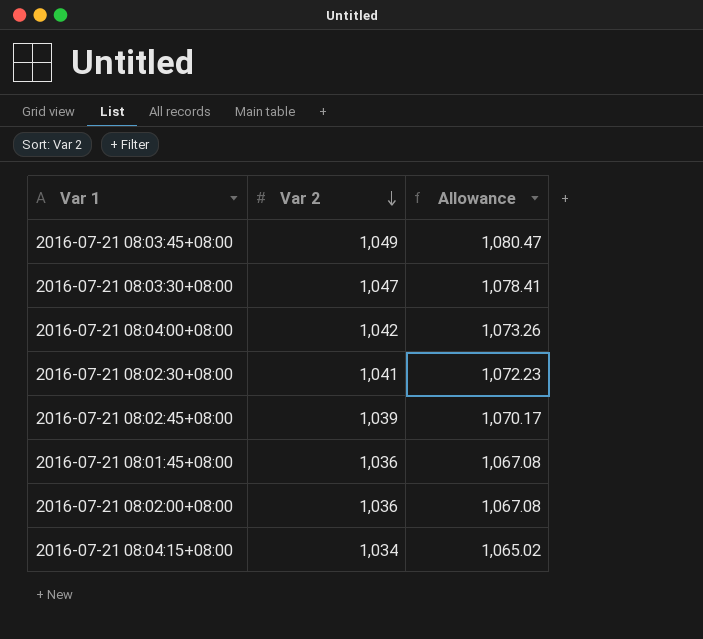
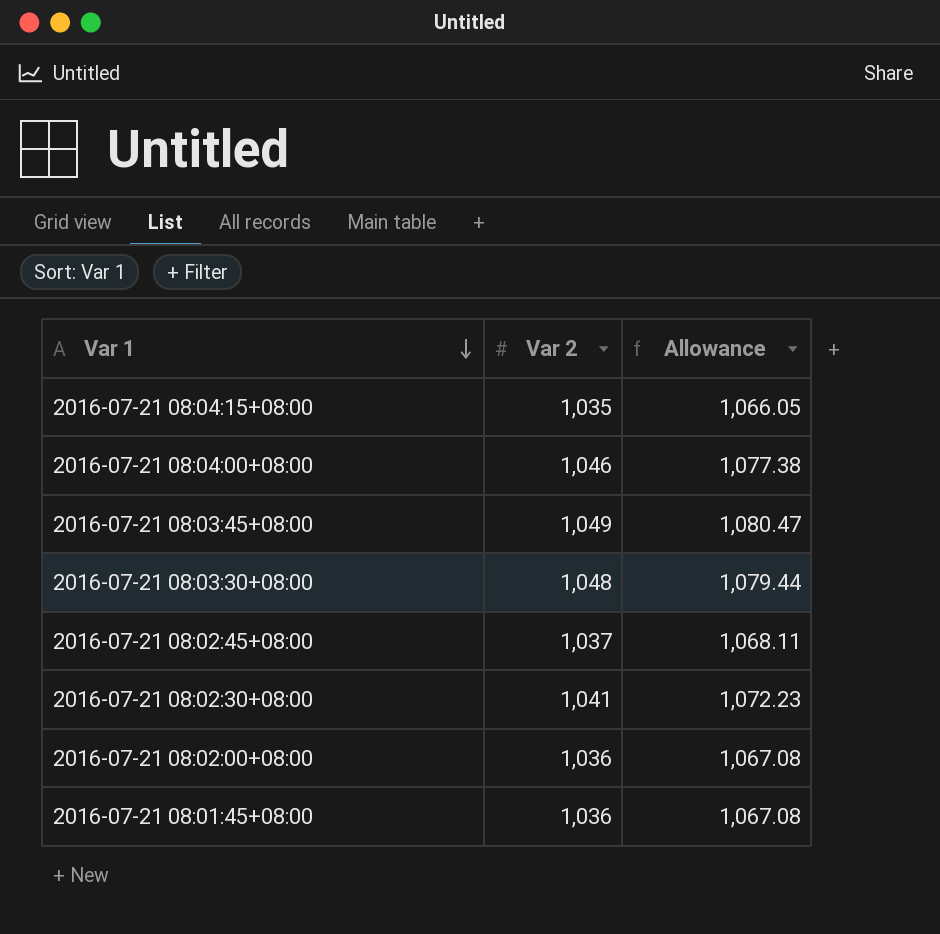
row order: Var 2 descending -> Var 1 descending
2016-07-21 08:04:15+08:00 | Var 2: 1,034 -> 1,035
2016-07-21 08:04:15+08:00 | Allowance: 1,065.02 -> 1,066.05
2016-07-21 08:04:00+08:00 | Var 2: 1,042 -> 1,046
2016-07-21 08:04:00+08:00 | Allowance: 1,073.26 -> 1,077.38
2016-07-21 08:03:30+08:00 | Var 2: 1,047 -> 1,048
2016-07-21 08:03:30+08:00 | Allowance: 1,078.41 -> 1,079.44
2016-07-21 08:02:45+08:00 | Var 2: 1,039 -> 1,037
2016-07-21 08:02:45+08:00 | Allowance: 1,070.17 -> 1,068.11

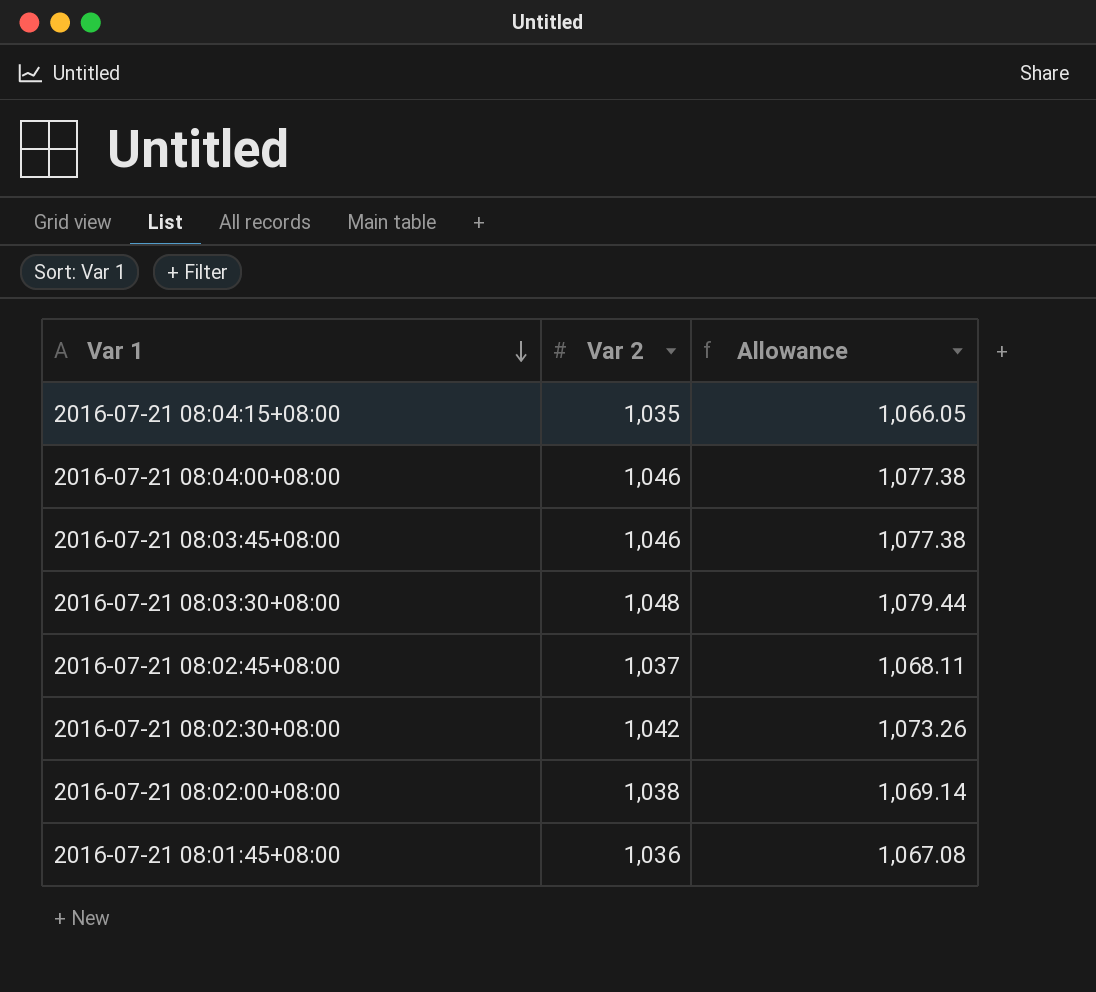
2016-07-21 08:03:45+08:00 | Var 2: 1,049 -> 1,046
2016-07-21 08:03:45+08:00 | Allowance: 1,080.47 -> 1,077.38
2016-07-21 08:02:30+08:00 | Var 2: 1,041 -> 1,042
2016-07-21 08:02:30+08:00 | Allowance: 1,072.23 -> 1,073.26
2016-07-21 08:02:00+08:00 | Var 2: 1,036 -> 1,038
2016-07-21 08:02:00+08:00 | Allowance: 1,067.08 -> 1,069.14

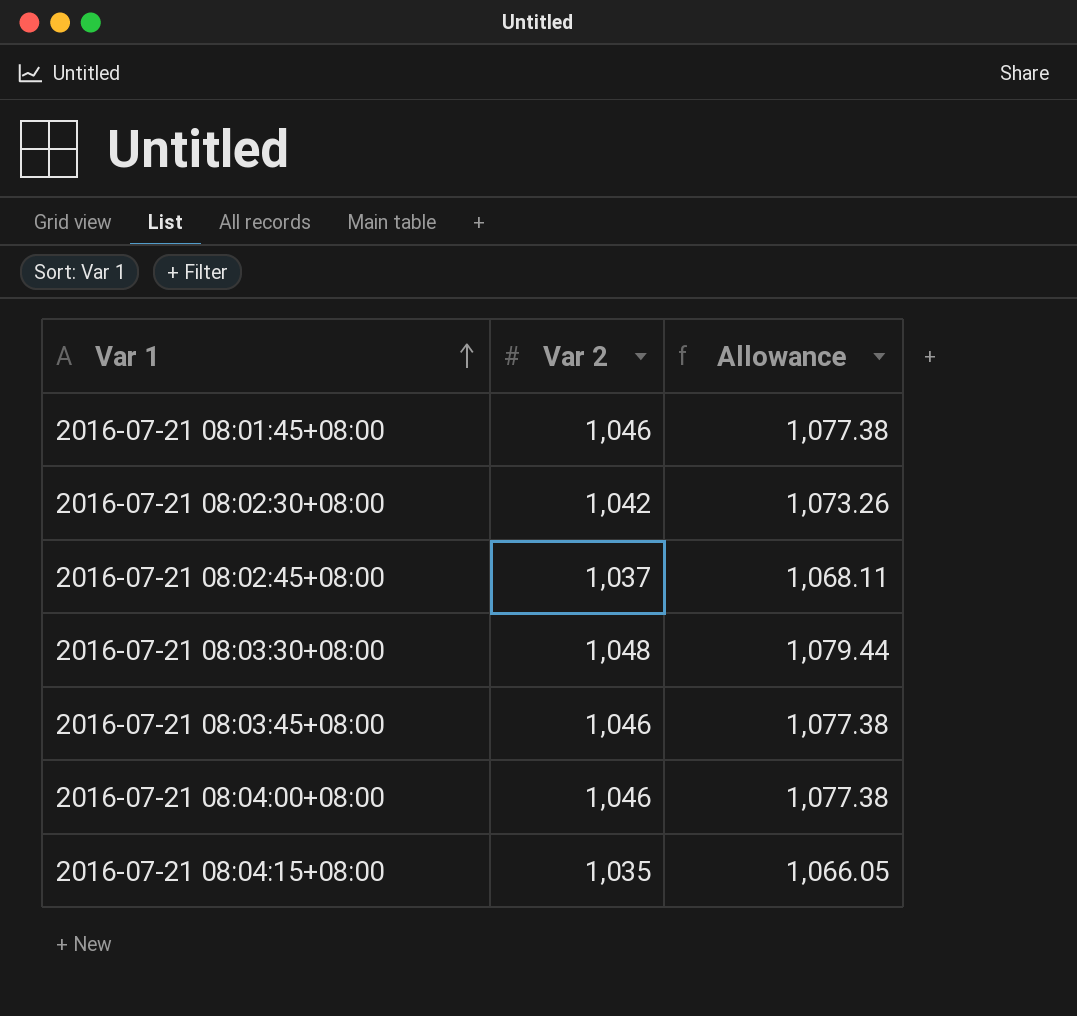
row order: Var 1 descending -> Var 1 ascending
row 2016-07-21 08:02:00+08:00: 1,038 | 1,069.14 -> none
2016-07-21 08:01:45+08:00 | Var 2: 1,036 -> 1,046
2016-07-21 08:01:45+08:00 | Allowance: 1,067.08 -> 1,077.38

